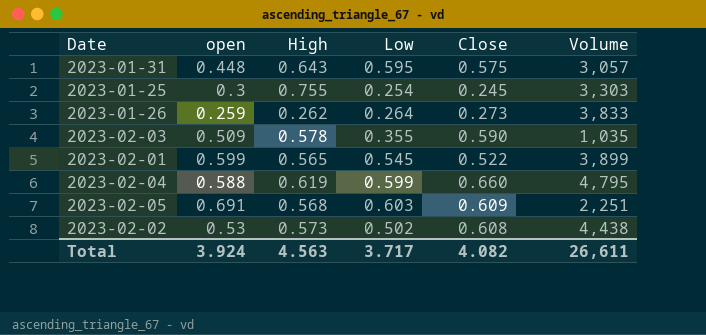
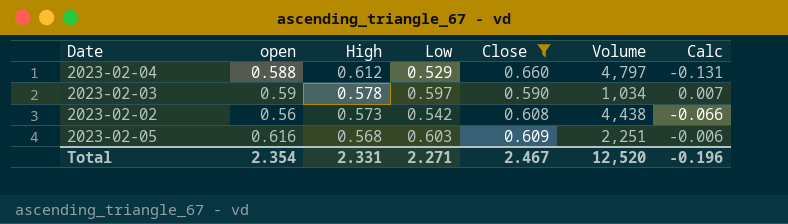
filter: none -> Close >= 0.590
row order: none -> High descending
column Calc | formula: none -> [Low] - [Close]
2023-02-04 | High: 0.619 -> 0.612
2023-02-04 | Low: 0.599 -> 0.529
2023-02-04 | Volume: 4,795 -> 4,797
2023-02-03 | open: 0.509 -> 0.59
2023-02-03 | Low: 0.355 -> 0.597
2023-02-03 | Volume: 1,035 -> 1,034
2023-02-02 | open: 0.53 -> 0.56
2023-02-02 | Low: 0.502 -> 0.542
2023-02-05 | open: 0.691 -> 0.616
Total | open: 3.924 -> 2.354
Total | High: 4.563 -> 2.331
Total | Low: 3.717 -> 2.271
Total | Close: 4.082 -> 2.467
Total | Volume: 26,611 -> 12,520

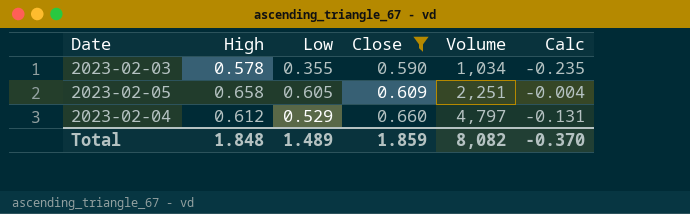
row order: High descending -> Close ascending
column open | position: 2 -> none
row 2023-02-02: 0.56 | 0.573 | 0.542 | 0.608 | 4,438 | -0.066 -> none
2023-02-03 | Low: 0.597 -> 0.355
2023-02-03 | Calc: 0.007 -> -0.235
2023-02-05 | High: 0.568 -> 0.658
2023-02-05 | Low: 0.603 -> 0.605
2023-02-05 | Calc: -0.006 -> -0.004
Total | High: 2.331 -> 1.848
Total | Low: 2.271 -> 1.489
Total | Close: 2.467 -> 1.859
Total | Volume: 12,520 -> 8,082
Total | Calc: -0.196 -> -0.370

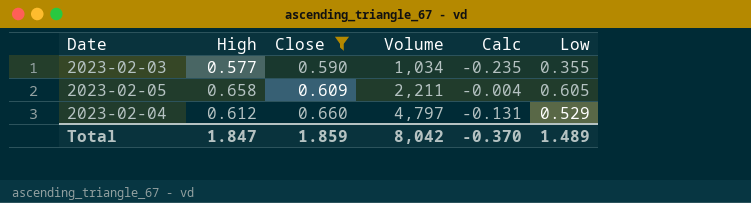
column Low | position: 3 -> 6
2023-02-03 | High: 0.578 -> 0.577
2023-02-05 | Volume: 2,251 -> 2,211
Total | High: 1.848 -> 1.847
Total | Volume: 8,082 -> 8,042

